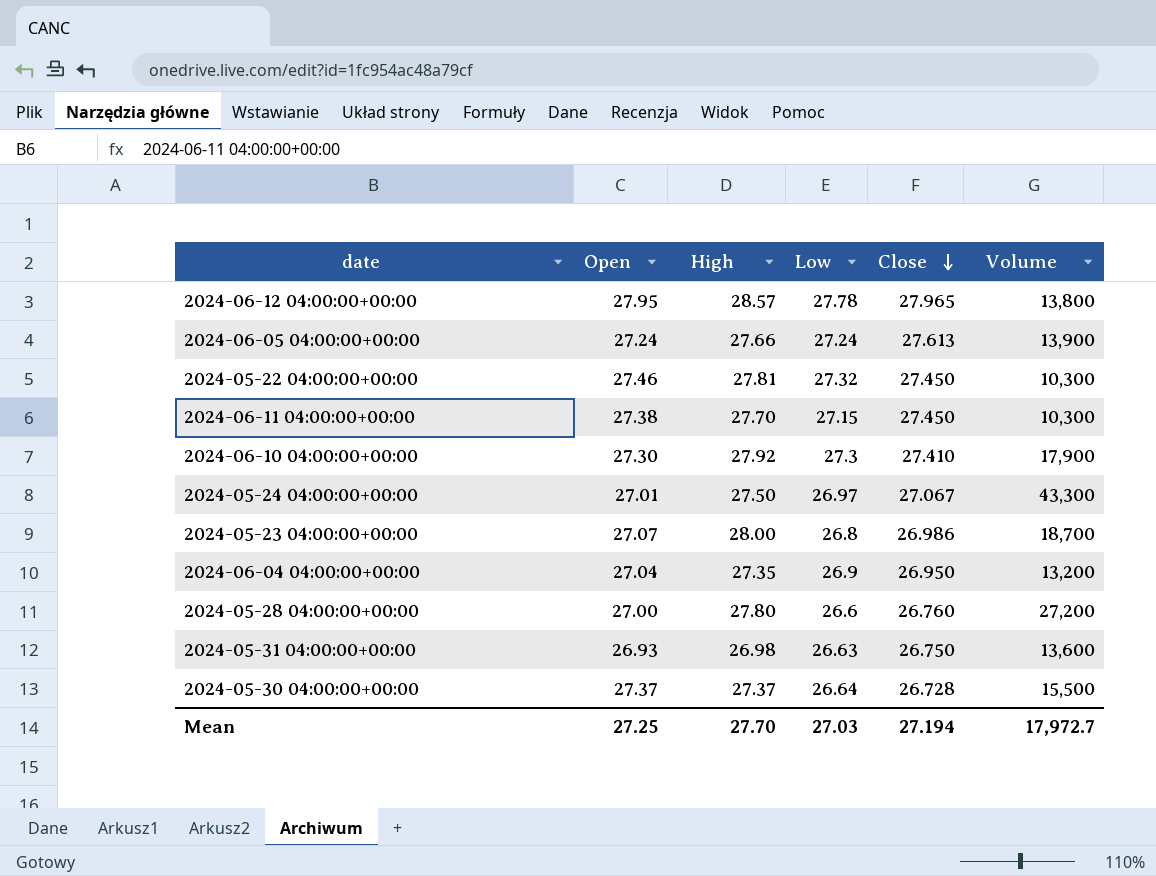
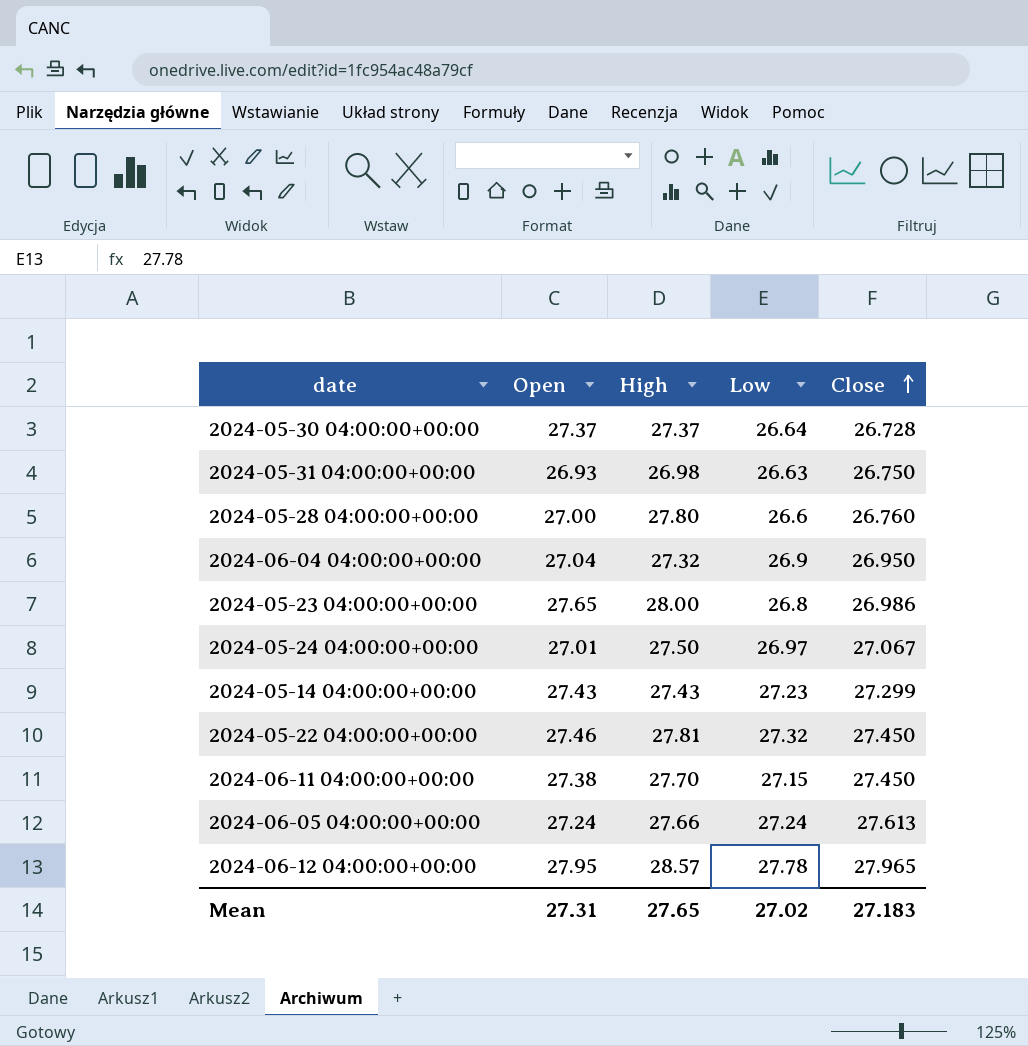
row order: Close descending -> Close ascending
column Volume | position: 6 -> none
row 2024-06-10 04:00:00+00:00: 27.30 | 27.92 | 27.3 | 27.410 | 17,900 -> none
2024-06-04 04:00:00+00:00 | High: 27.35 -> 27.32
2024-05-23 04:00:00+00:00 | Open: 27.07 -> 27.65
row 2024-05-14 04:00:00+00:00: none -> 27.43 | 27.43 | 27.23 | 27.299
Mean | Open: 27.25 -> 27.31
Mean | High: 27.70 -> 27.65
Mean | Low: 27.03 -> 27.02
Mean | Close: 27.194 -> 27.183

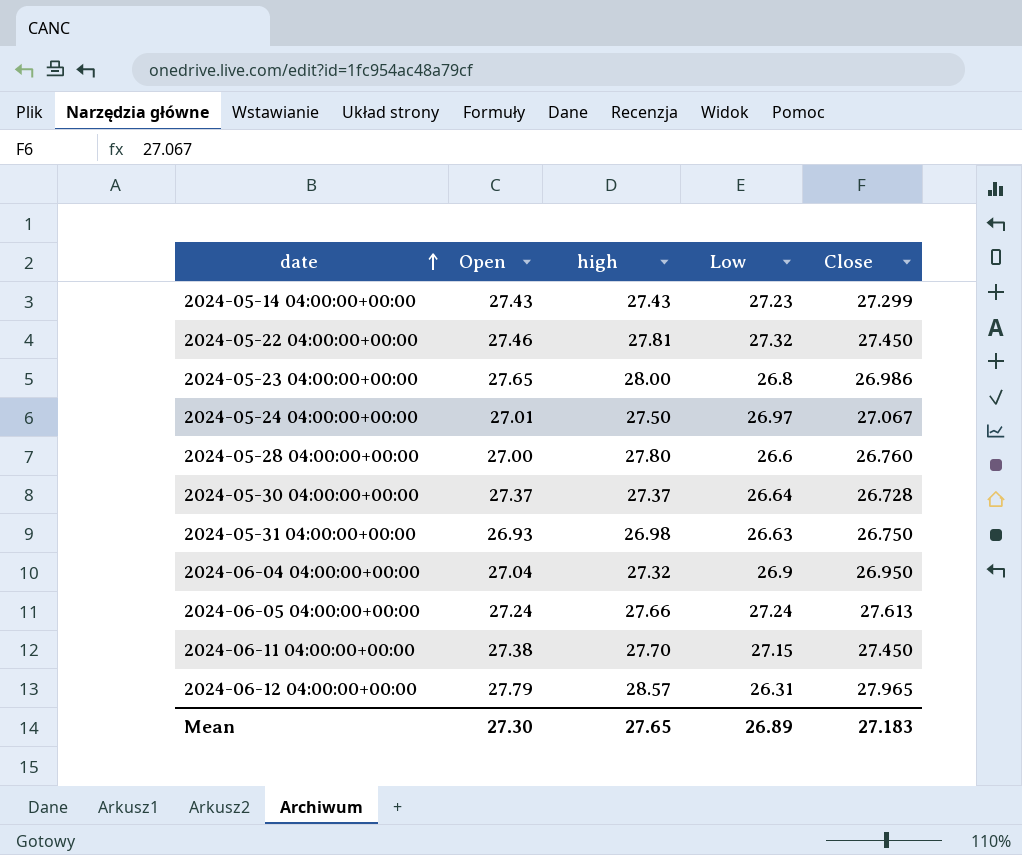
row order: Close ascending -> date ascending
column name: High -> high
2024-06-12 04:00:00+00:00 | Open: 27.95 -> 27.79
2024-06-12 04:00:00+00:00 | Low: 27.78 -> 26.31
Mean | Open: 27.31 -> 27.30
Mean | Low: 27.02 -> 26.89

